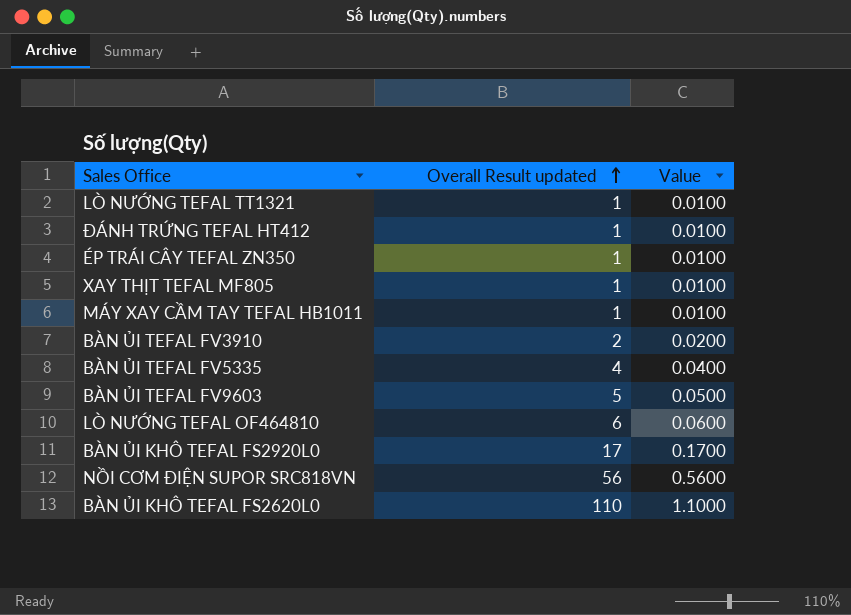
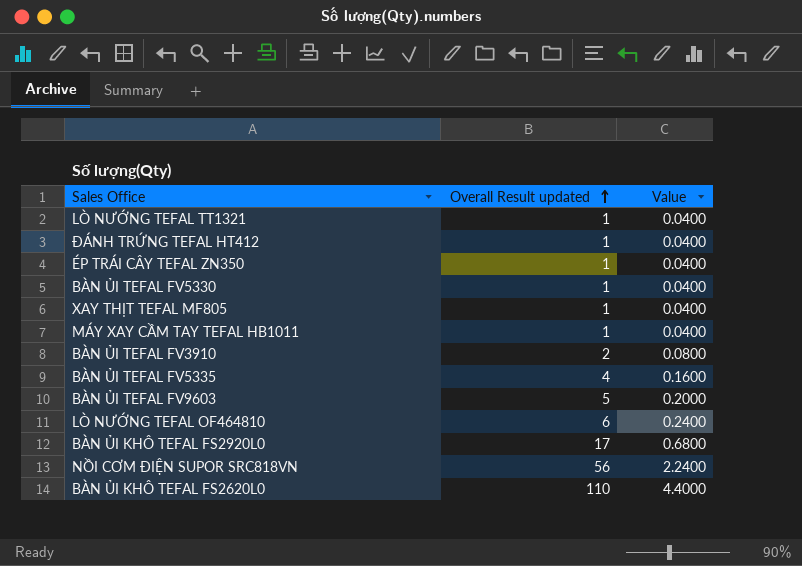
column Value | formula: [Overall Result updated] * 0.01 -> [Overall Result updated] * 0.04
row BÀN ỦI TEFAL FV5330: none -> 1 | 0.0400

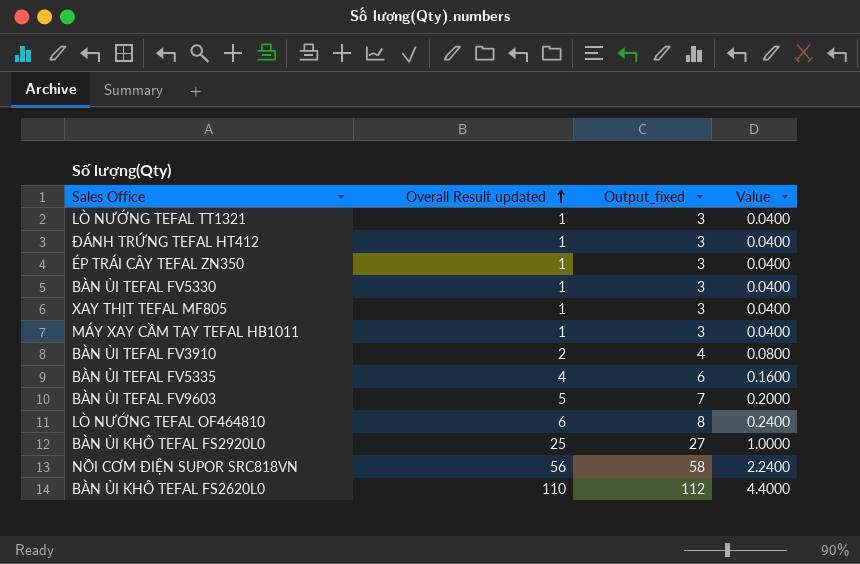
column Output_fixed | formula: none -> [Overall Result updated] + 2
BÀN ỦI KHÔ TEFAL FS2920L0 | Overall Result updated: 17 -> 25
BÀN ỦI KHÔ TEFAL FS2920L0 | Value: 0.6800 -> 1.0000

